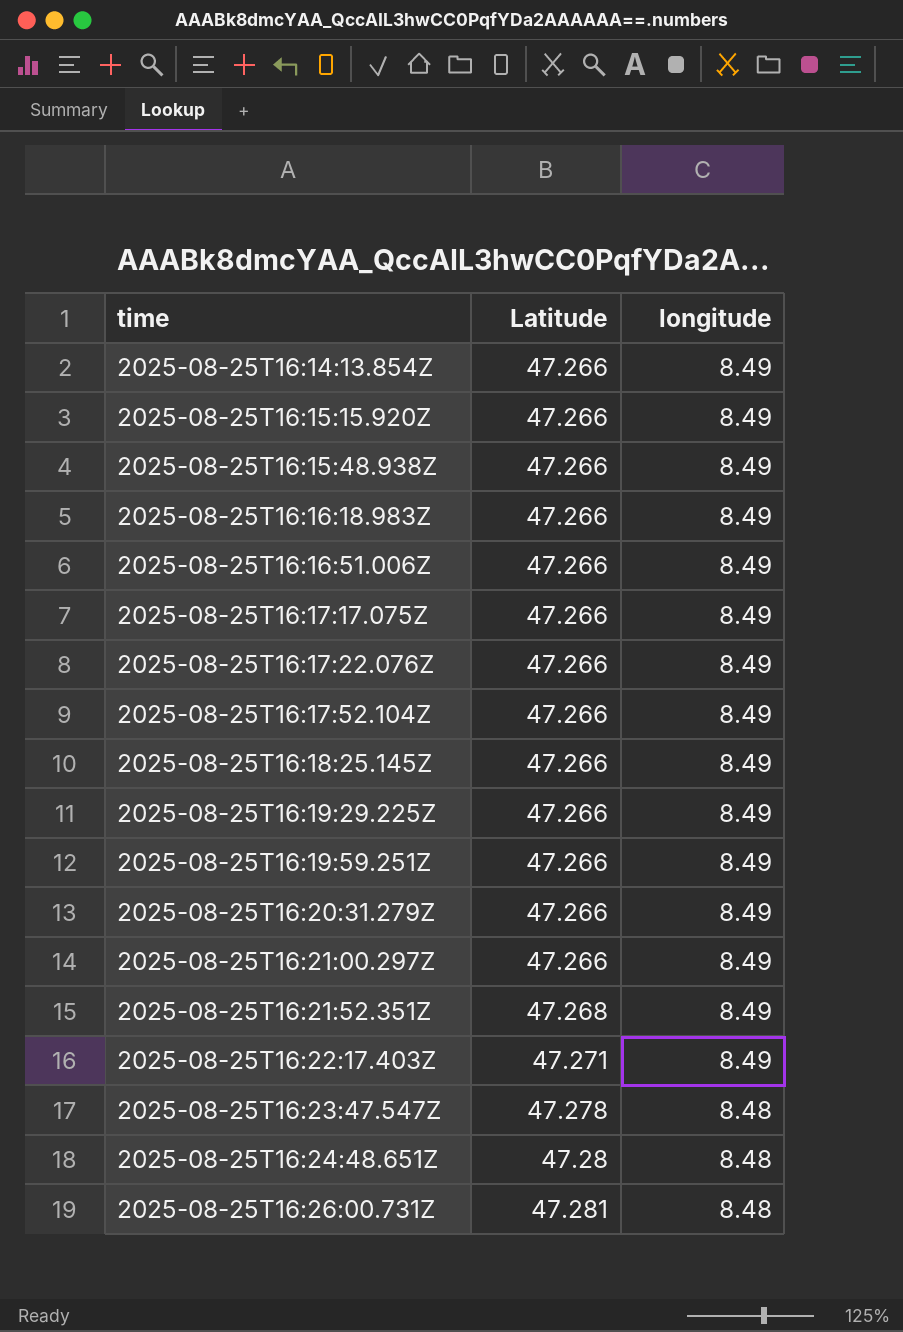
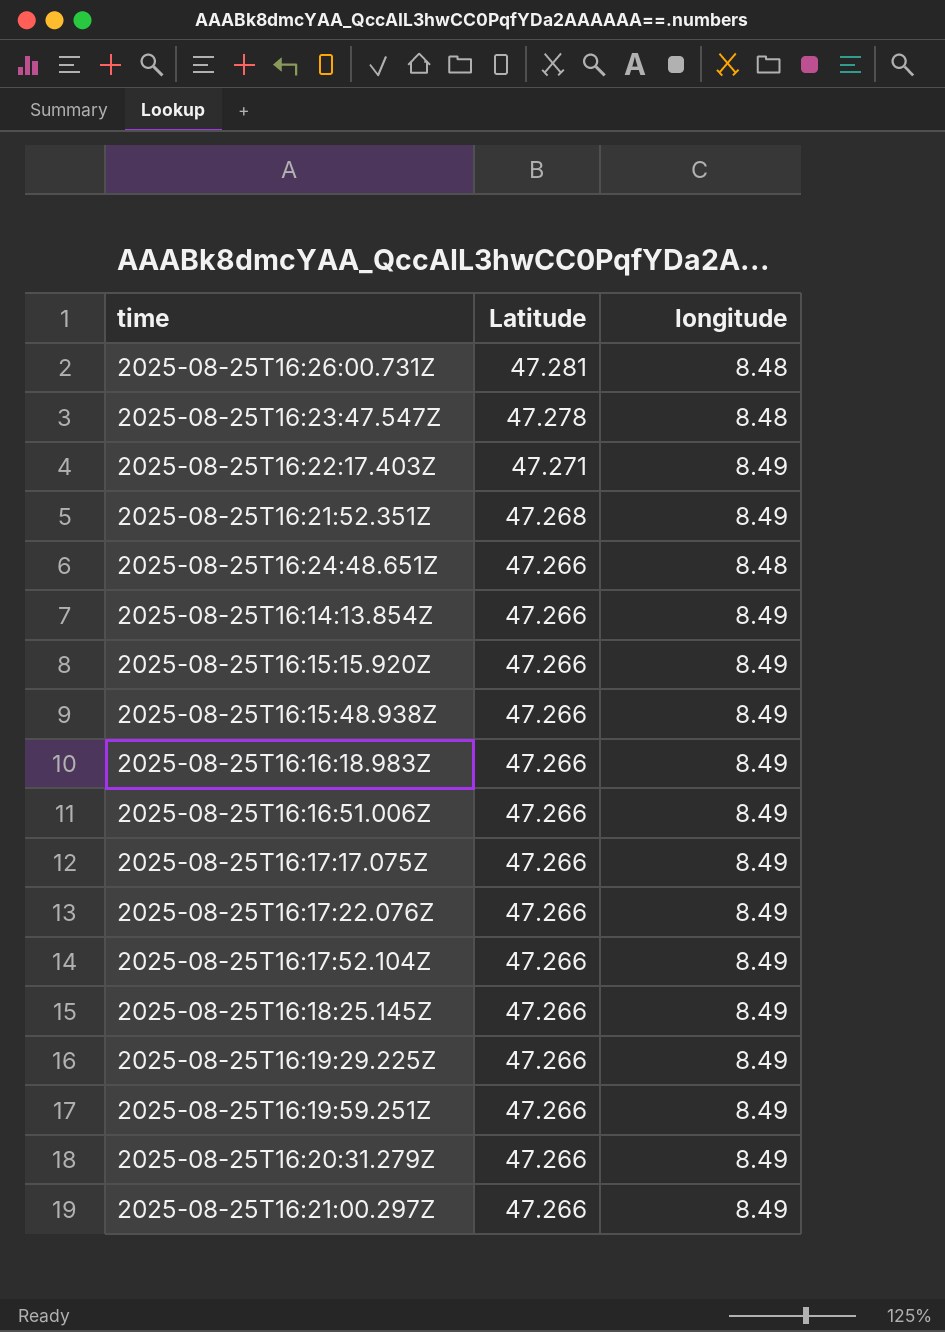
row order: time ascending -> Latitude descending
2025-08-25T16:24:48.651Z | Latitude: 47.28 -> 47.266

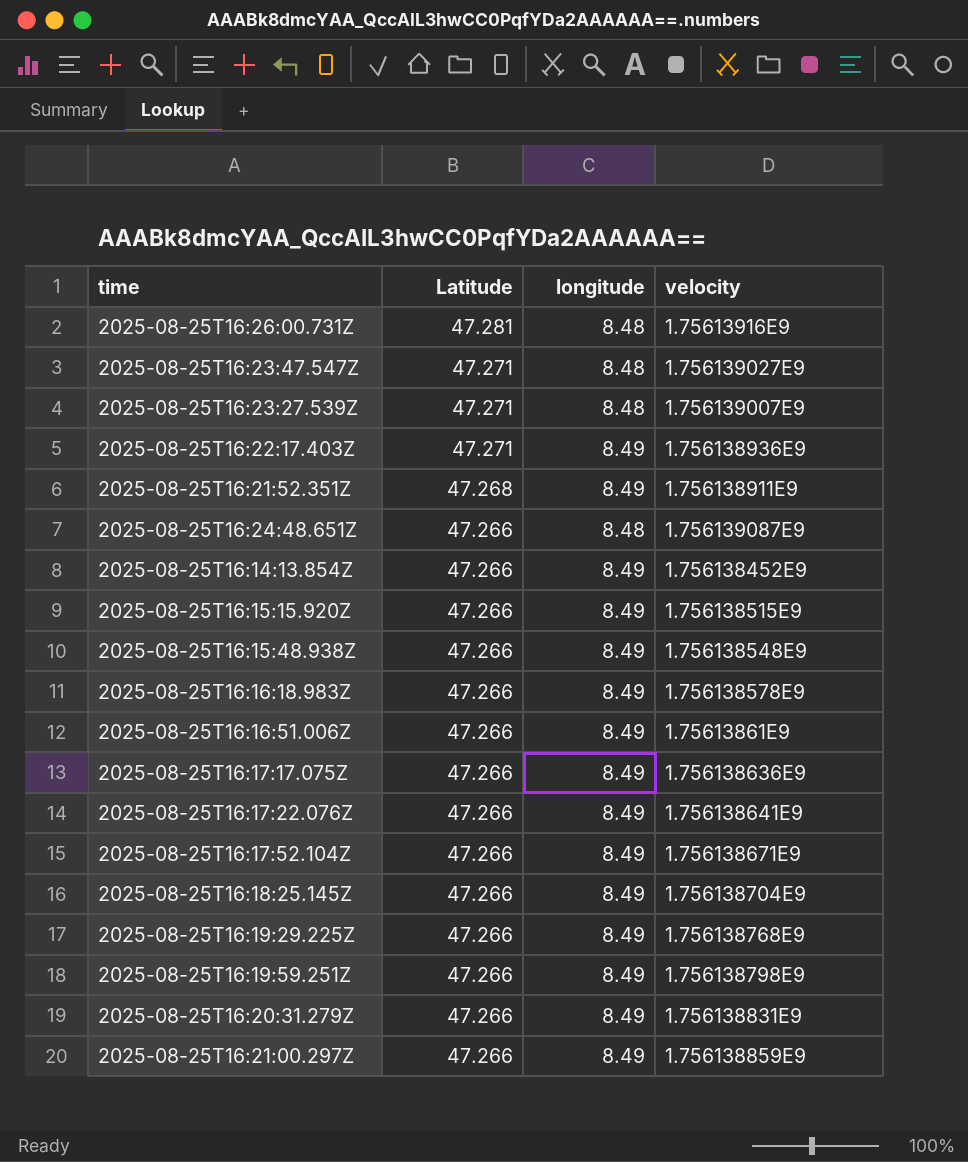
column velocity | position: none -> 4
2025-08-25T16:23:47.547Z | Latitude: 47.278 -> 47.271
row 2025-08-25T16:23:27.539Z: none -> 47.271 | 8.48 | 1.756139007E9

